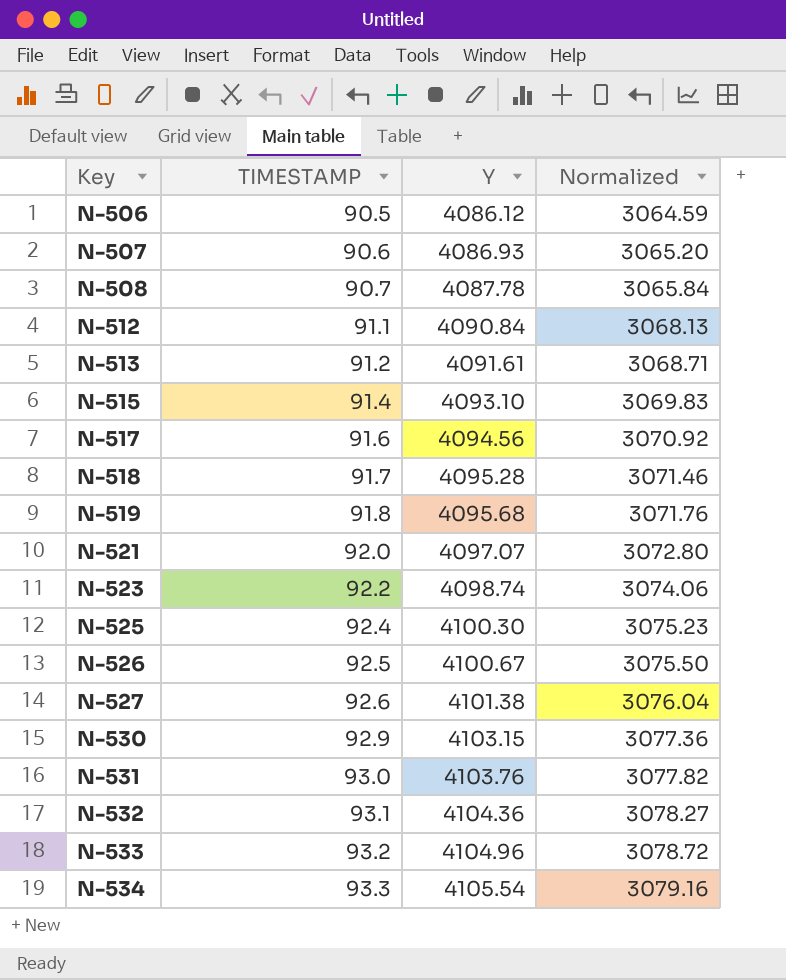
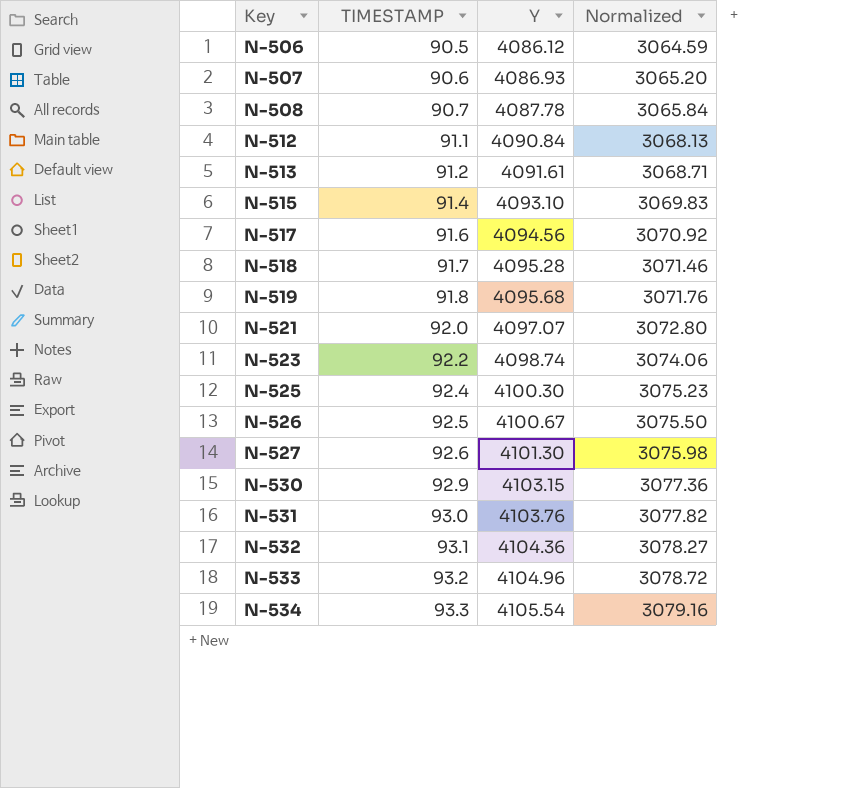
N-527 | Y: 4101.38 -> 4101.30
N-527 | Normalized: 3076.04 -> 3075.98

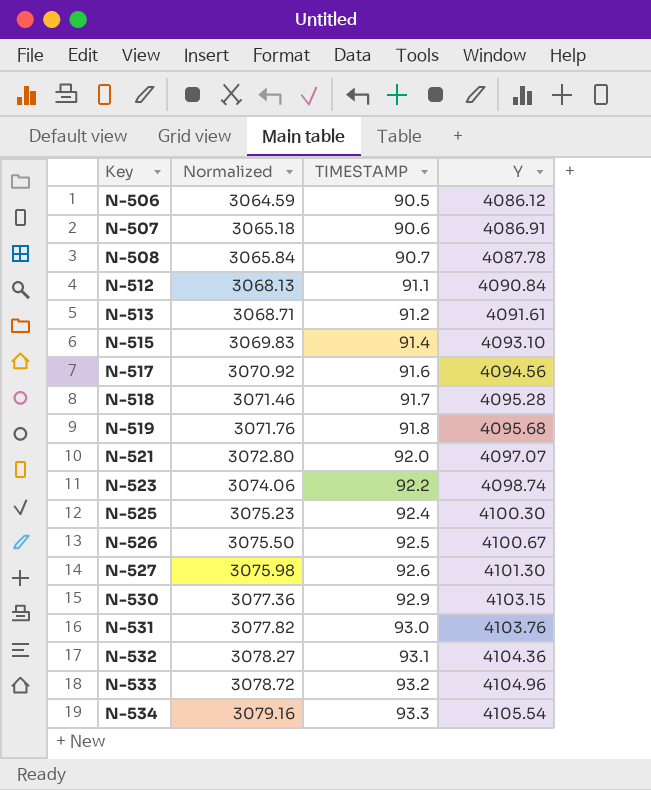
column Normalized | position: 4 -> 2
N-507 | Normalized: 3065.20 -> 3065.18
N-507 | Y: 4086.93 -> 4086.91

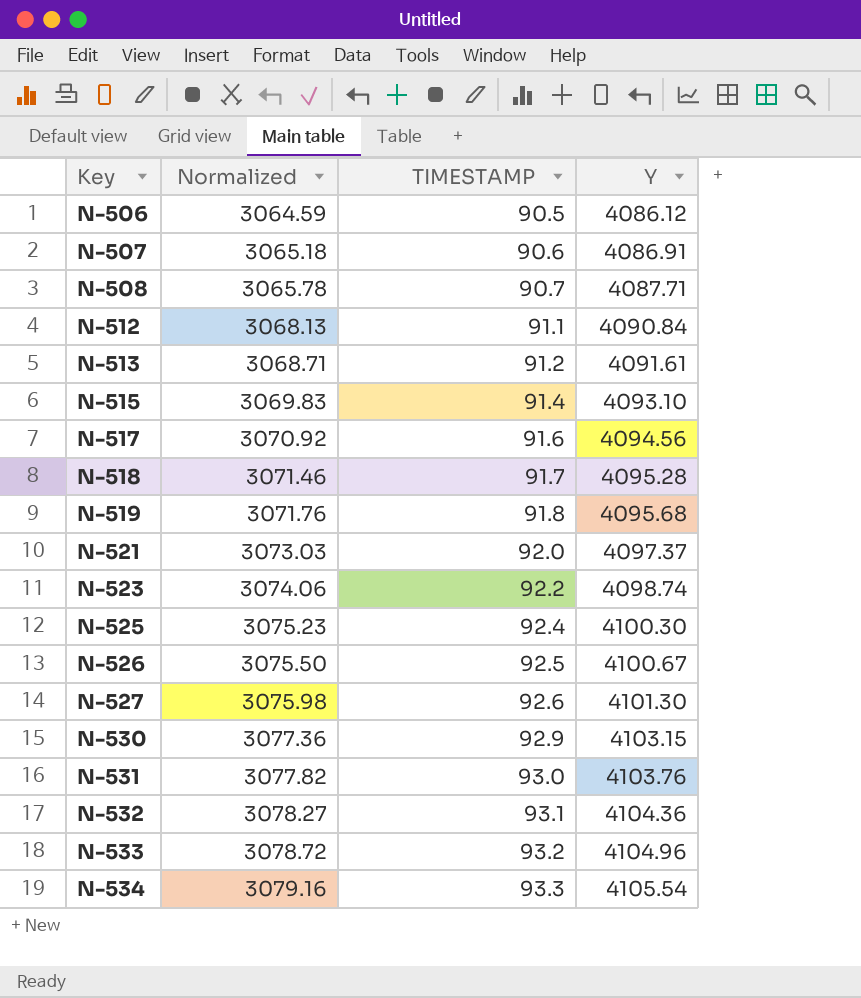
N-508 | Normalized: 3065.84 -> 3065.78
N-508 | Y: 4087.78 -> 4087.71
N-521 | Normalized: 3072.80 -> 3073.03
N-521 | Y: 4097.07 -> 4097.37

